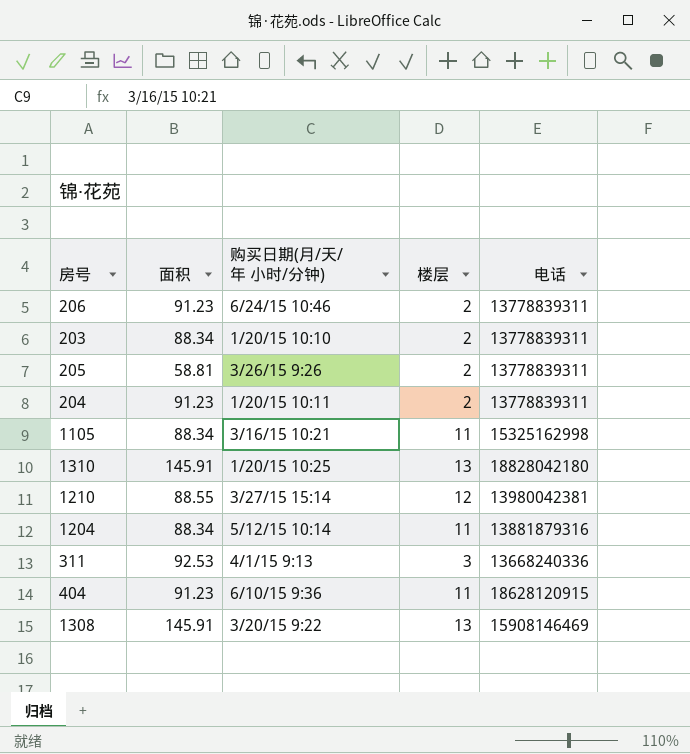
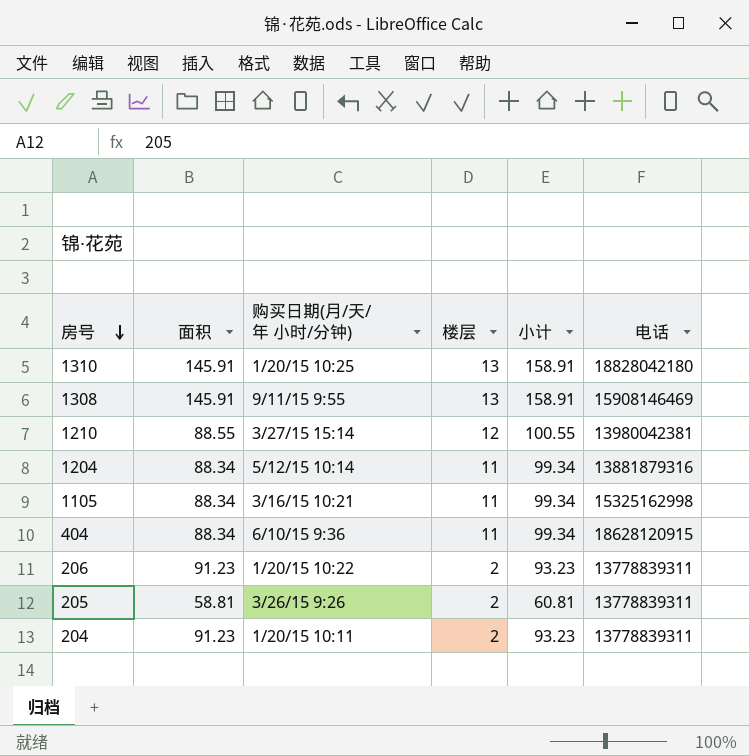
row order: none -> 房号 descending
column 小计 | formula: none -> [面积] + [楼层]
row 203: 88.34 | 1/20/15 10:10 | 2 | 13778839311 -> none
row 311: 92.53 | 4/1/15 9:13 | 3 | 13668240336 -> none
1308 | 购买日期(月/天/年 小时/分钟): 3/20/15 9:22 -> 9/11/15 9:55
404 | 面积: 91.23 -> 88.34
206 | 购买日期(月/天/年 小时/分钟): 6/24/15 10:46 -> 1/20/15 10:22

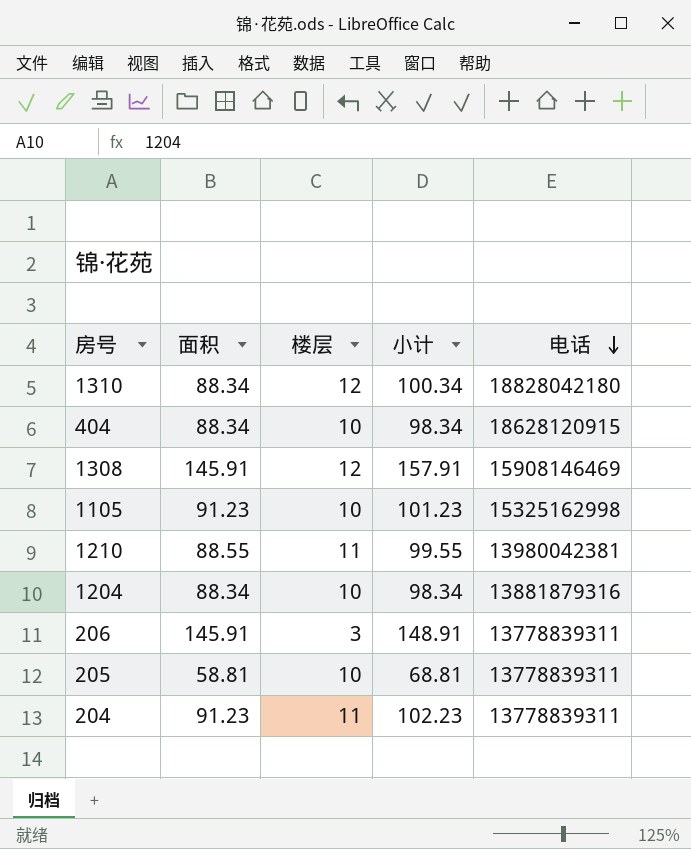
row order: 房号 descending -> 电话 descending
column 购买日期(月/天/年 小时/分钟) | position: 3 -> none
1310 | 面积: 145.91 -> 88.34
1310 | 楼层: 13 -> 12
1310 | 小计: 158.91 -> 100.34
404 | 楼层: 11 -> 10
404 | 小计: 99.34 -> 98.34
1308 | 楼层: 13 -> 12
1308 | 小计: 158.91 -> 157.91
1105 | 面积: 88.34 -> 91.23
1105 | 楼层: 11 -> 10
1105 | 小计: 99.34 -> 101.23
1210 | 楼层: 12 -> 11
1210 | 小计: 100.55 -> 99.55
1204 | 楼层: 11 -> 10
1204 | 小计: 99.34 -> 98.34
206 | 面积: 91.23 -> 145.91
206 | 楼层: 2 -> 3
206 | 小计: 93.23 -> 148.91
205 | 楼层: 2 -> 10
205 | 小计: 60.81 -> 68.81
204 | 楼层: 2 -> 11
204 | 小计: 93.23 -> 102.23

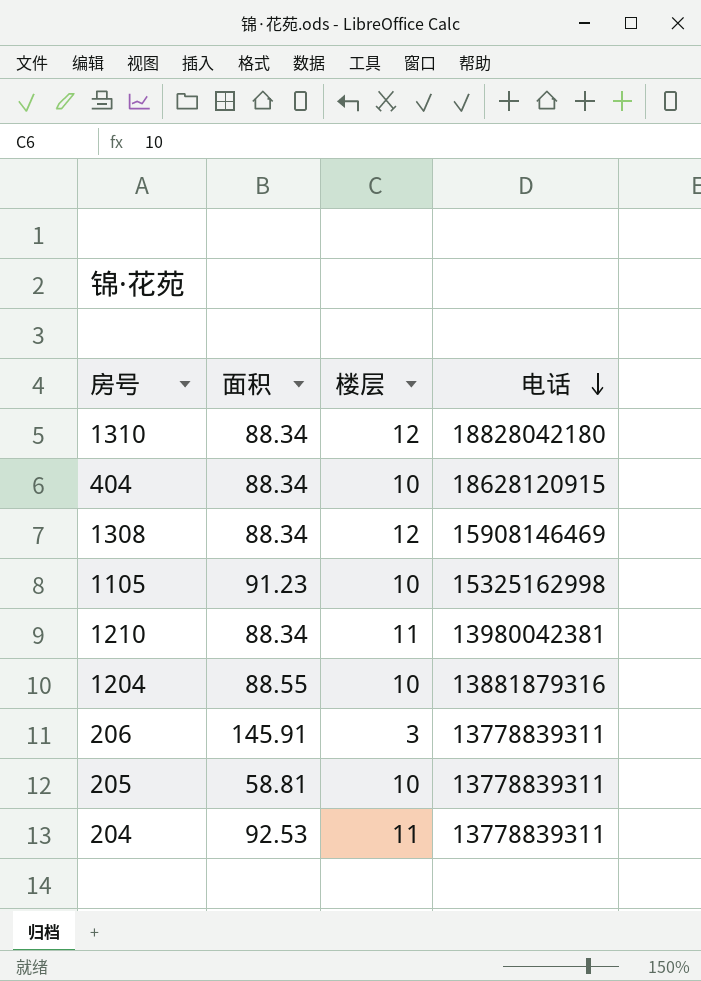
column 小计 | formula: [面积] + [楼层] -> none
1308 | 面积: 145.91 -> 88.34
1210 | 面积: 88.55 -> 88.34
1204 | 面积: 88.34 -> 88.55
204 | 面积: 91.23 -> 92.53

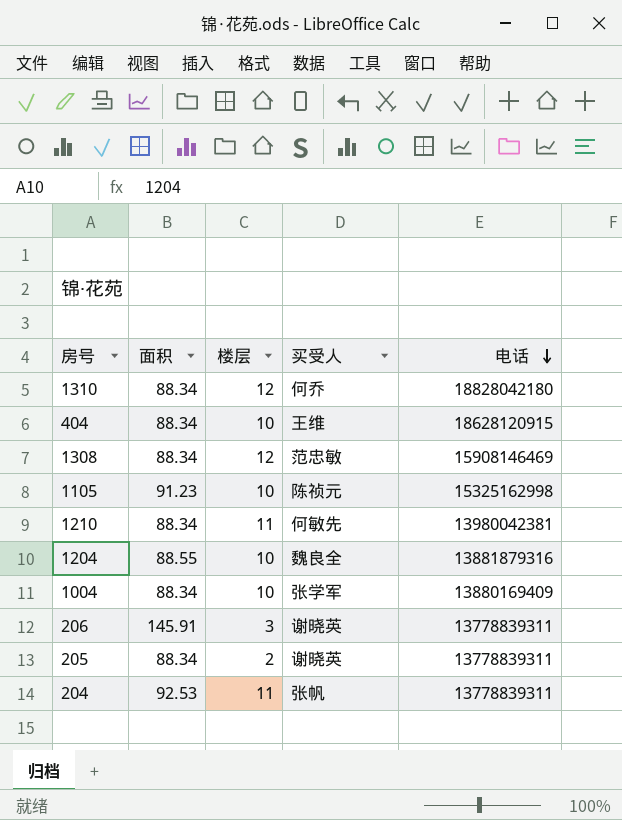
column 买受人 | position: none -> 4
row 1004: none -> 88.34 | 10 | 张学军 | 13880169409
205 | 面积: 58.81 -> 88.34
205 | 楼层: 10 -> 2

